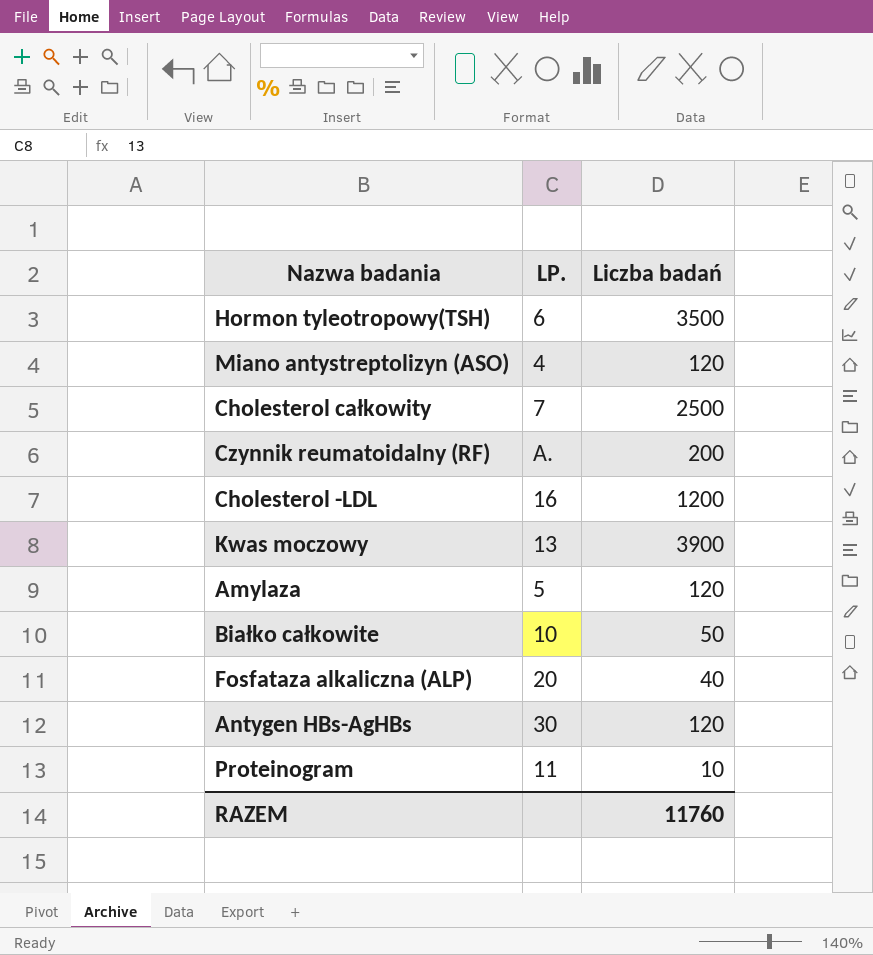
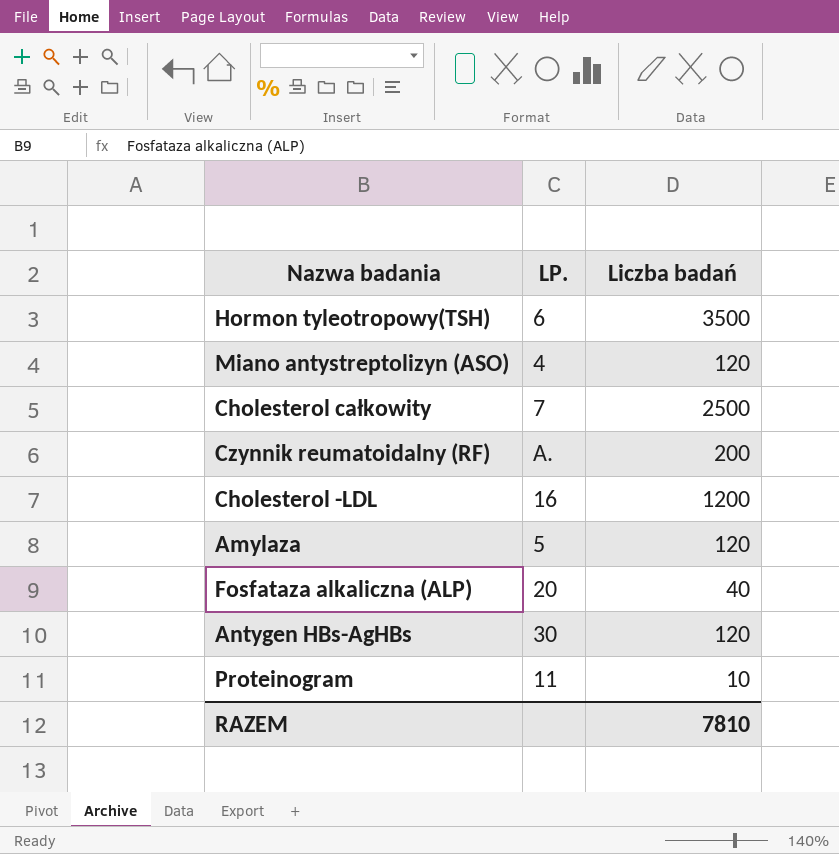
row Kwas moczowy: 13 | 3900 -> none
row Białko całkowite: 10 | 50 -> none
RAZEM | Liczba badań: 11760 -> 7810

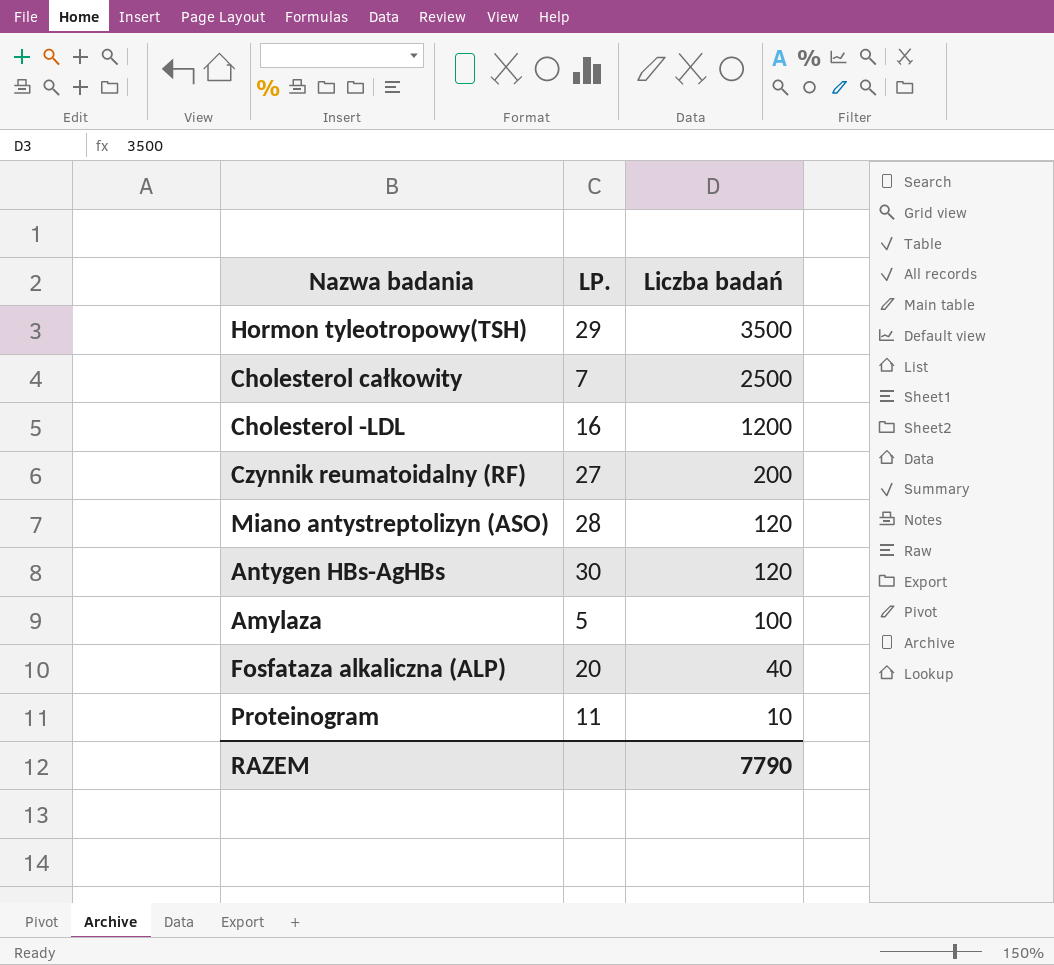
row order: none -> Liczba badań descending
Hormon tyleotropowy(TSH) | LP.: 6 -> 29
Czynnik reumatoidalny (RF) | LP.: A. -> 27
Miano antystreptolizyn (ASO) | LP.: 4 -> 28
Amylaza | Liczba badań: 120 -> 100
RAZEM | Liczba badań: 7810 -> 7790

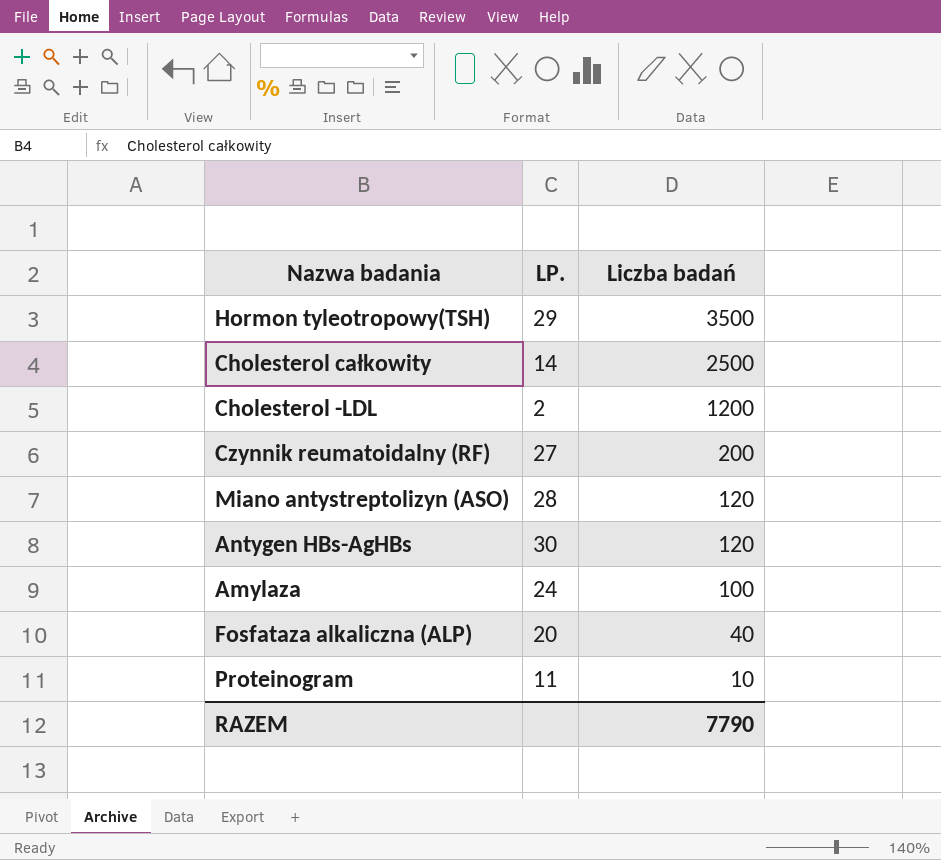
Cholesterol całkowity | LP.: 7 -> 14
Cholesterol -LDL | LP.: 16 -> 2
Amylaza | LP.: 5 -> 24

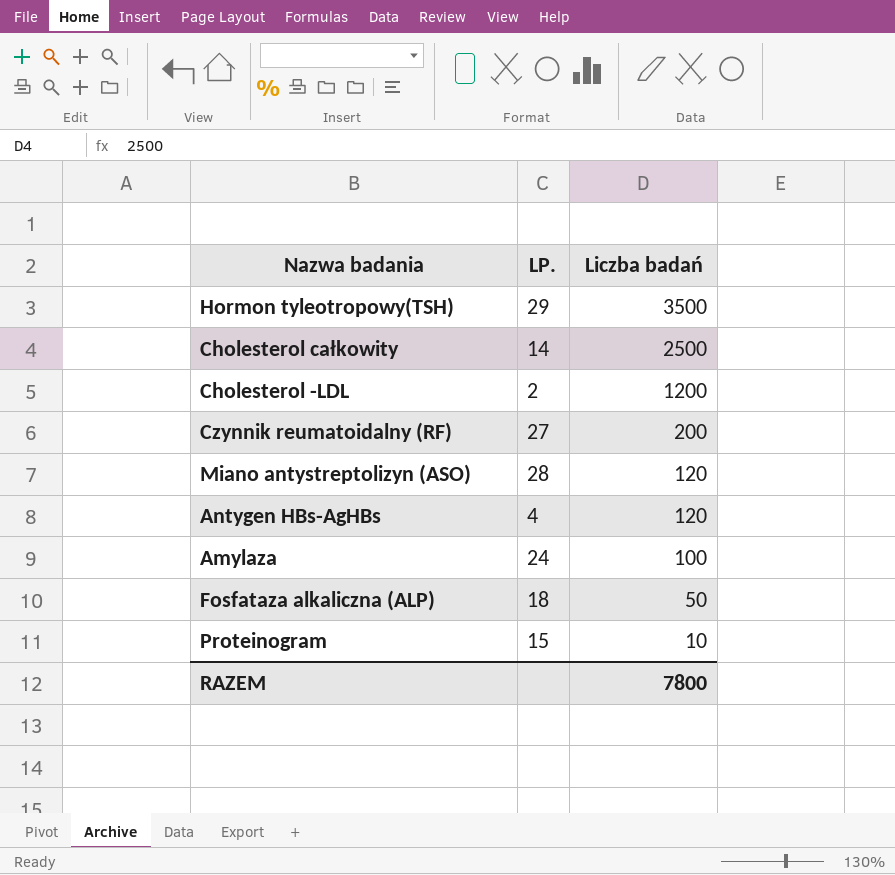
Antygen HBs-AgHBs | LP.: 30 -> 4
Fosfataza alkaliczna (ALP) | LP.: 20 -> 18
Fosfataza alkaliczna (ALP) | Liczba badań: 40 -> 50
Proteinogram | LP.: 11 -> 15
RAZEM | Liczba badań: 7790 -> 7800

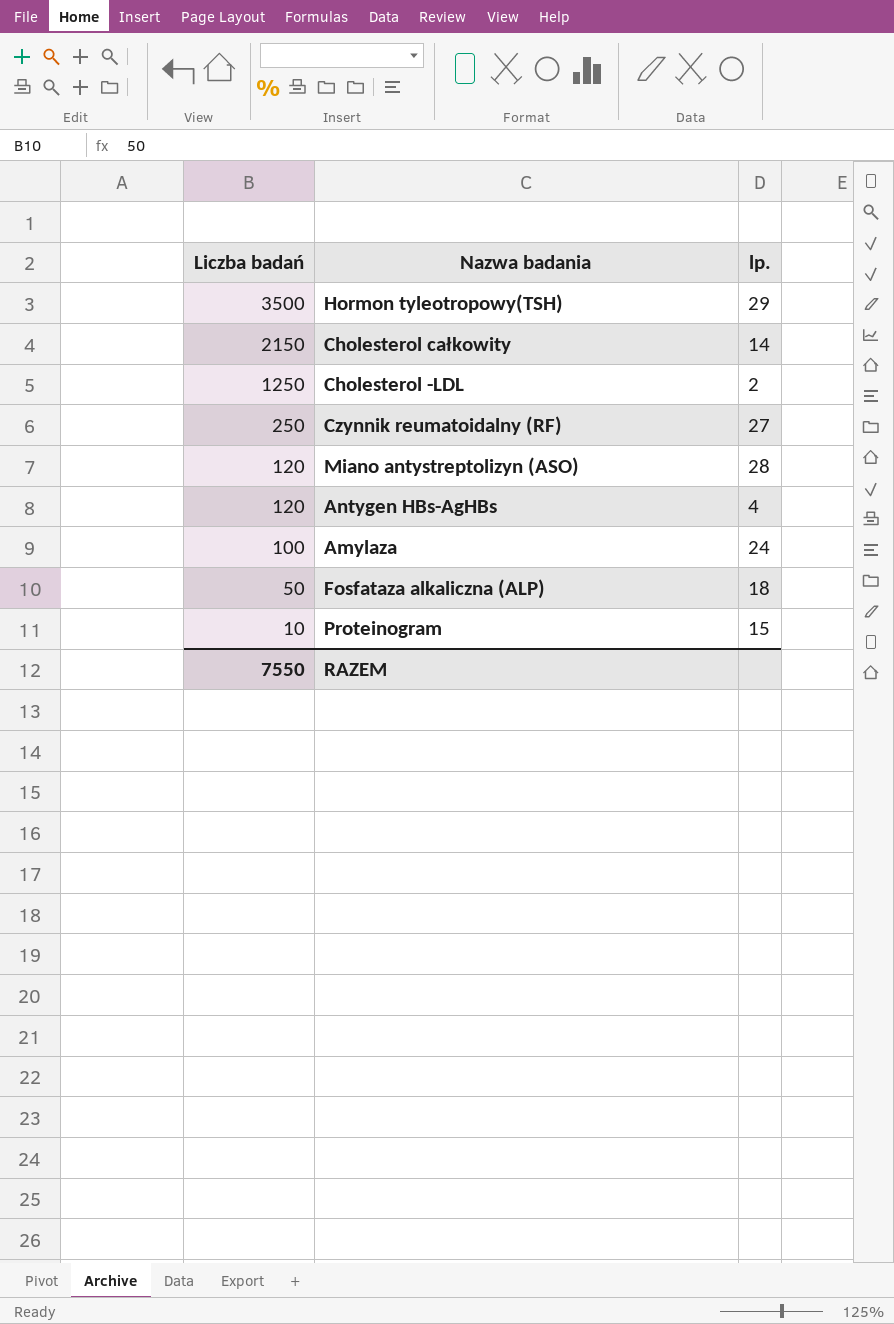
column Liczba badań | position: 3 -> 1
column name: LP. -> lp.
Cholesterol całkowity | Liczba badań: 2500 -> 2150
Cholesterol -LDL | Liczba badań: 1200 -> 1250
Czynnik reumatoidalny (RF) | Liczba badań: 200 -> 250
RAZEM | Liczba badań: 7800 -> 7550

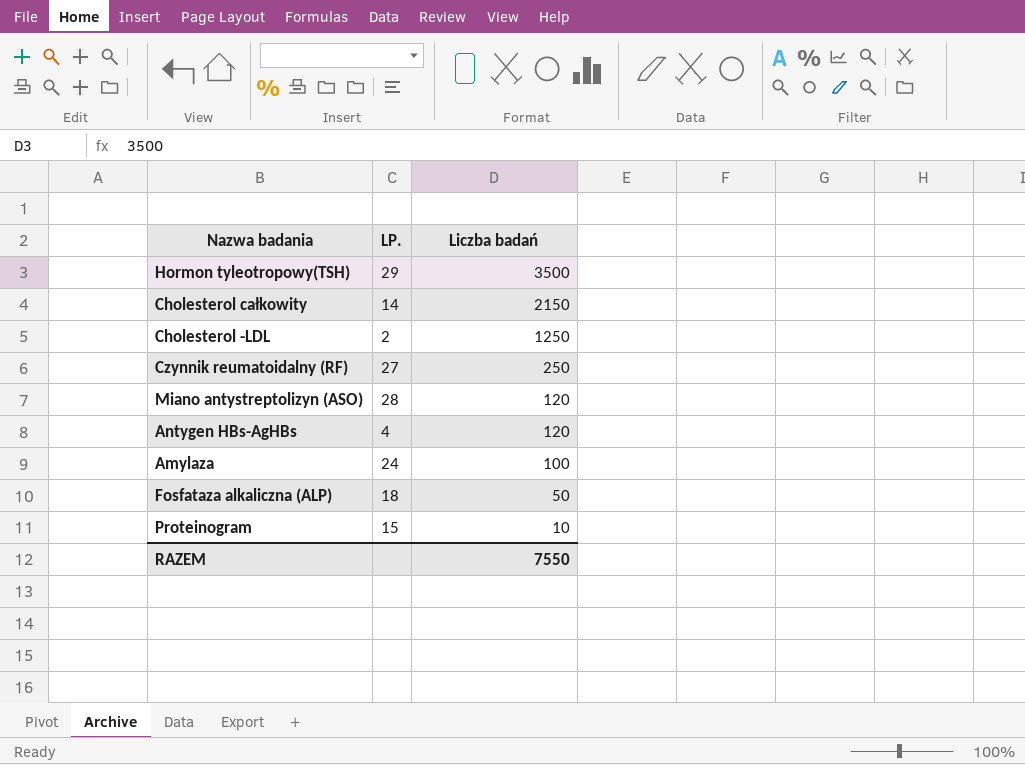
column name: lp. -> LP.
column Liczba badań | position: 1 -> 3

